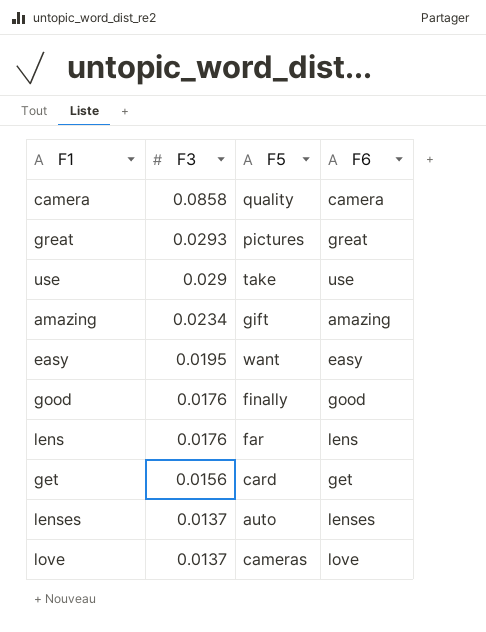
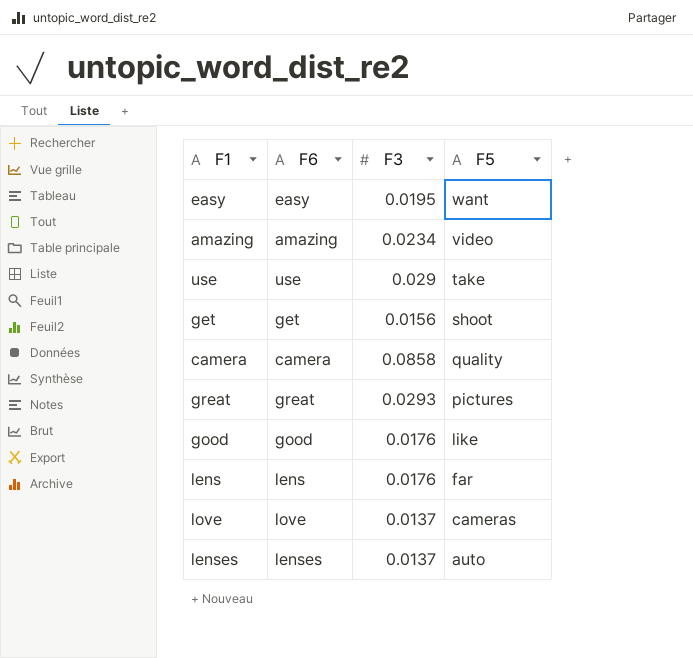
row order: F3 descending -> F5 descending
column F6 | position: 4 -> 2
amazing | F5: gift -> video
get | F5: card -> shoot
good | F5: finally -> like

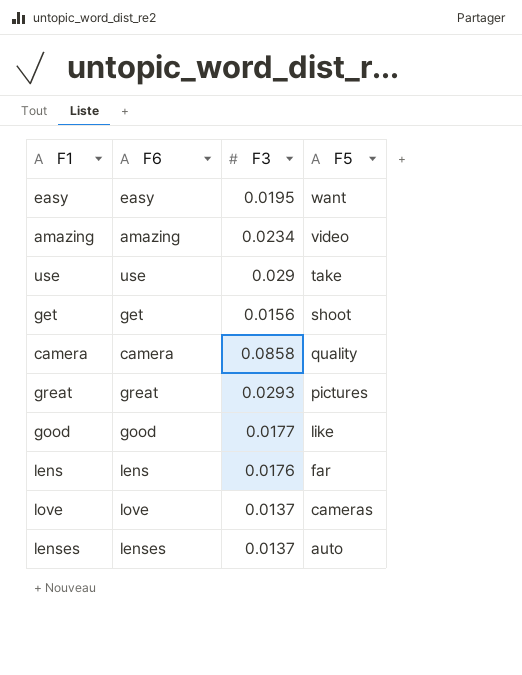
good | F3: 0.0176 -> 0.0177

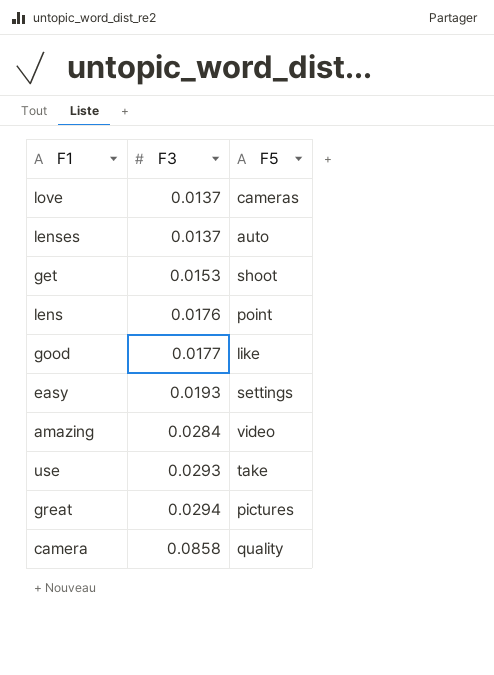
row order: F5 descending -> F3 ascending
column F6 | position: 2 -> none
get | F3: 0.0156 -> 0.0153
lens | F5: far -> point
easy | F3: 0.0195 -> 0.0193
easy | F5: want -> settings
amazing | F3: 0.0234 -> 0.0284
use | F3: 0.029 -> 0.0293
great | F3: 0.0293 -> 0.0294

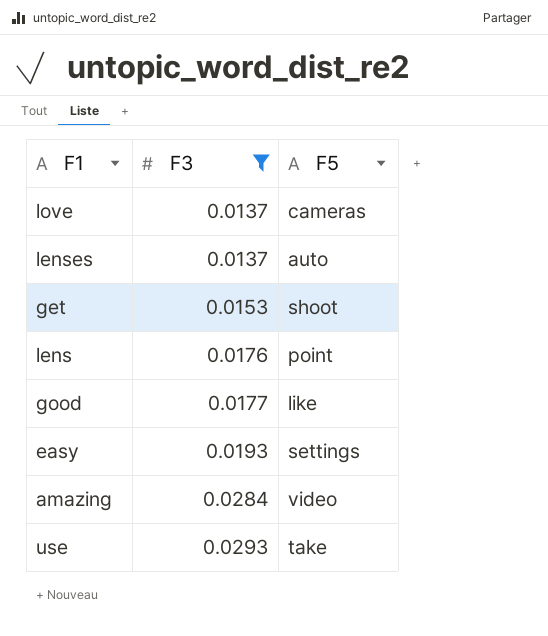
filter: none -> F3 <= 0.0293

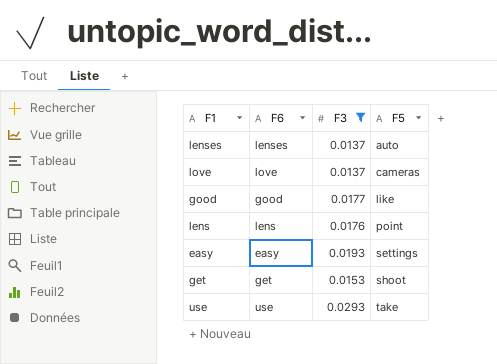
row order: F3 ascending -> F5 ascending
column F6 | position: none -> 2
row amazing: 0.0284 | video -> none

